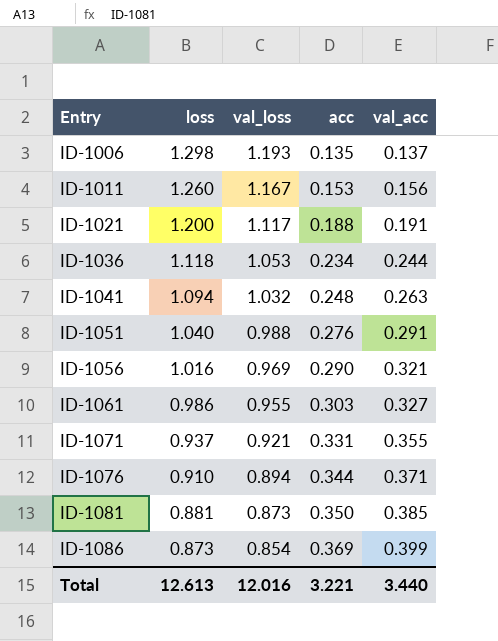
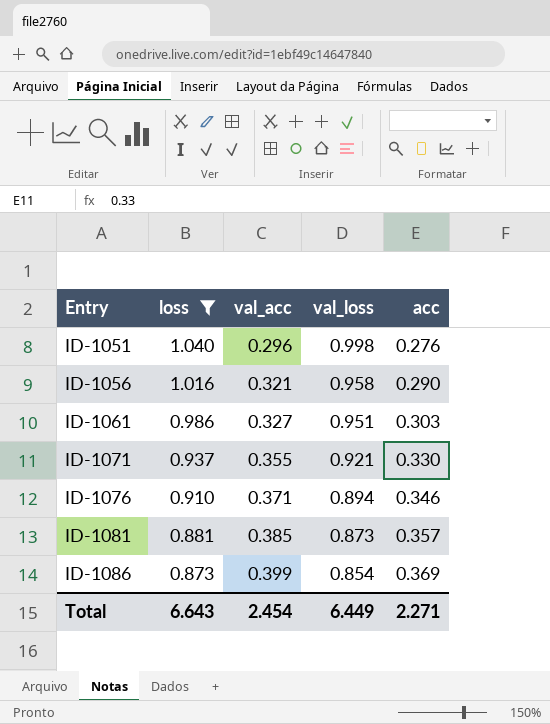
filter: none -> loss <= 1.040
column val_acc | position: 5 -> 3
ID-1051 | val_acc: 0.291 -> 0.296
ID-1051 | val_loss: 0.988 -> 0.998
ID-1056 | val_loss: 0.969 -> 0.958
ID-1061 | val_loss: 0.955 -> 0.951
ID-1071 | acc: 0.331 -> 0.330
ID-1076 | acc: 0.344 -> 0.346
ID-1081 | acc: 0.350 -> 0.357
Total | loss: 12.613 -> 6.643
Total | val_acc: 3.440 -> 2.454
Total | val_loss: 12.016 -> 6.449
Total | acc: 3.221 -> 2.271

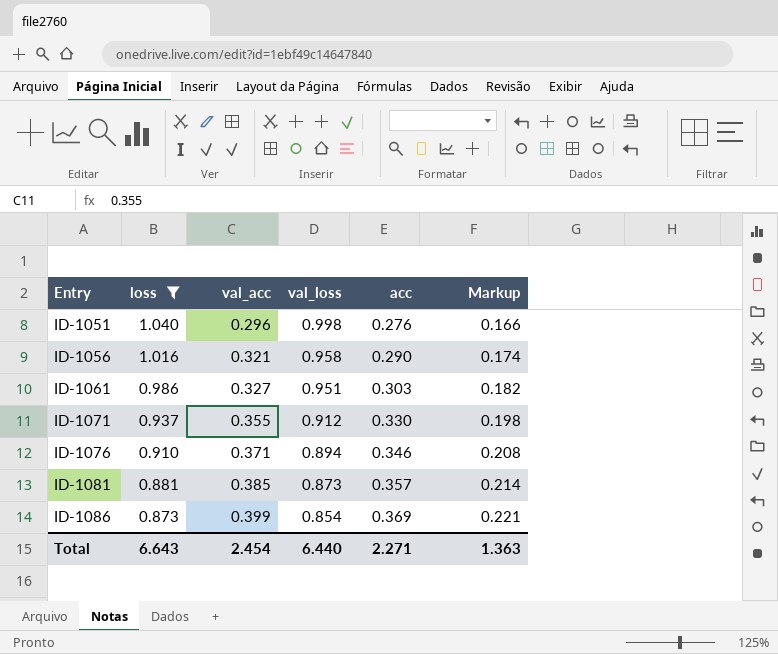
column Markup | formula: none -> [acc] * 0.6
ID-1071 | val_loss: 0.921 -> 0.912
Total | val_loss: 6.449 -> 6.440

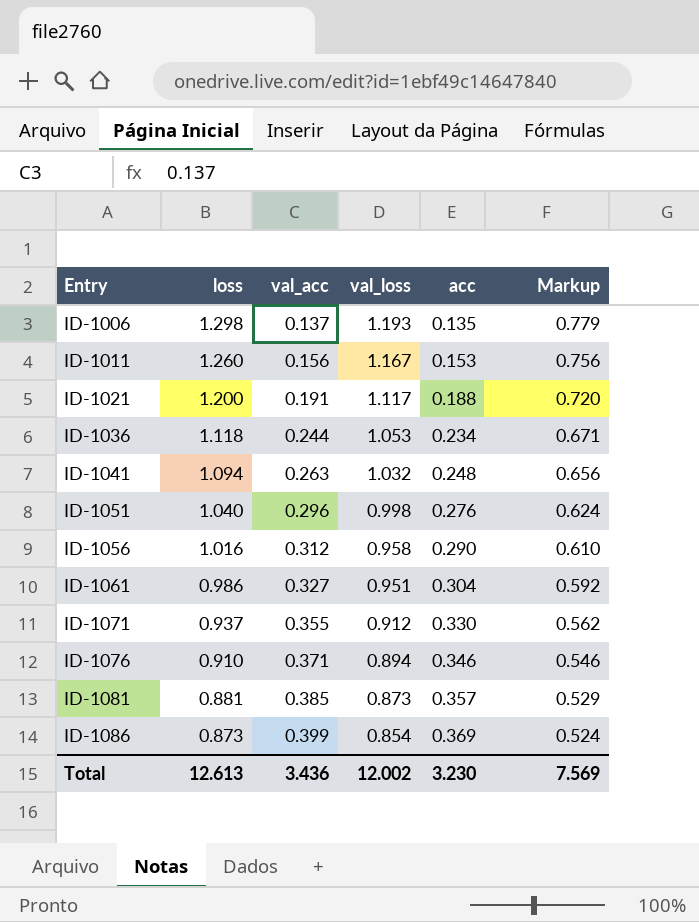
filter: loss <= 1.040 -> none
column Markup | formula: [acc] * 0.6 -> [loss] * 0.6
ID-1056 | val_acc: 0.321 -> 0.312
ID-1061 | acc: 0.303 -> 0.304
Total | loss: 6.643 -> 12.613
Total | val_acc: 2.454 -> 3.436
Total | val_loss: 6.440 -> 12.002
Total | acc: 2.271 -> 3.230
Total | Markup: 1.363 -> 7.569

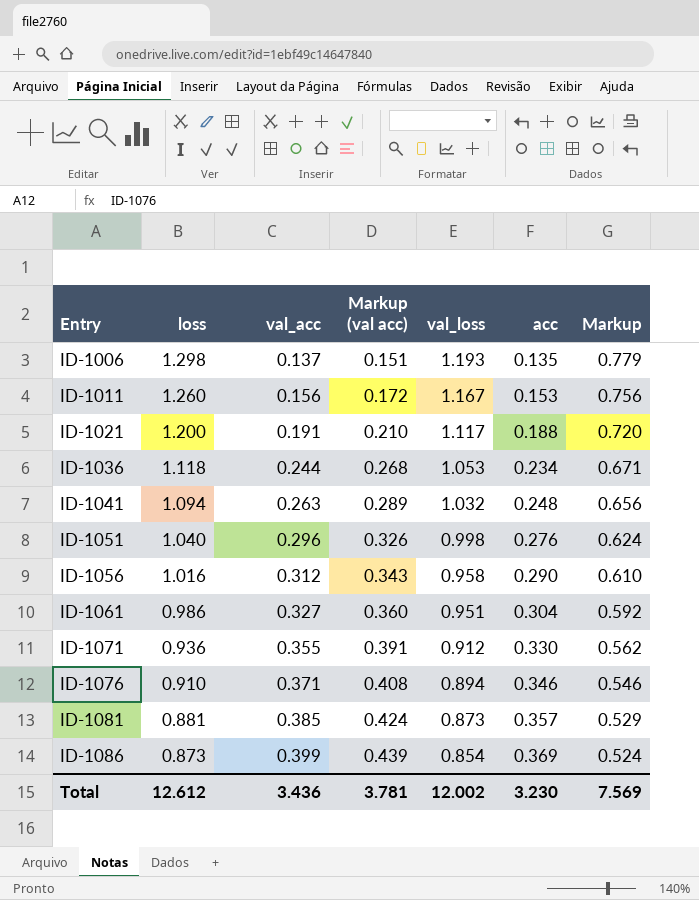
column Markup (val acc) | formula: none -> [val_acc] * 1.1
ID-1071 | loss: 0.937 -> 0.936
Total | loss: 12.613 -> 12.612

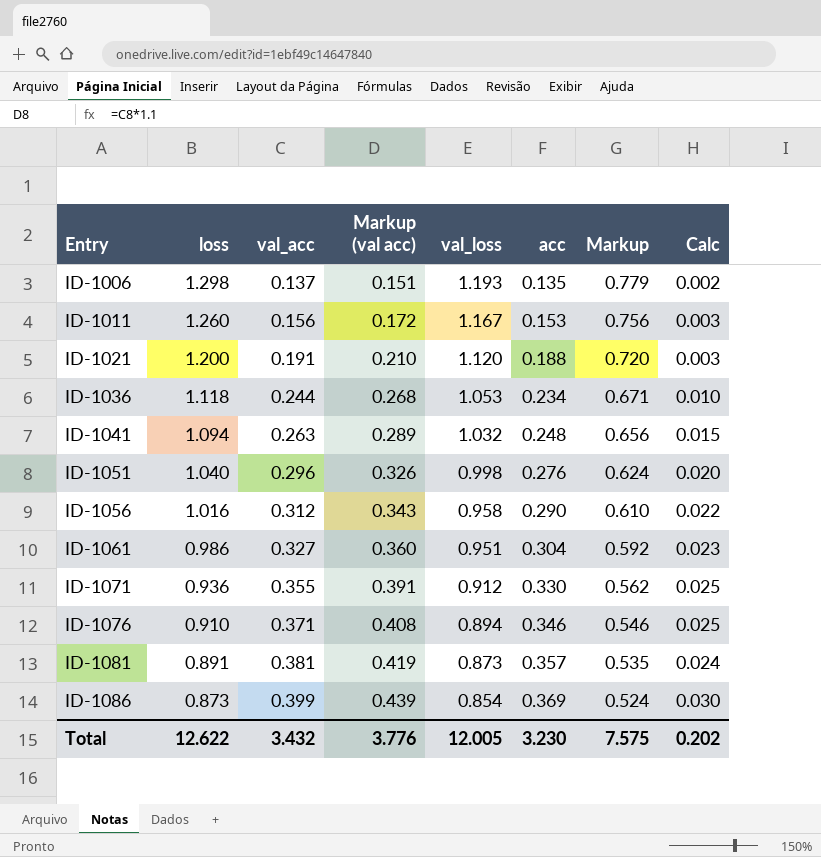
column Calc | formula: none -> [val_acc] - [acc]
ID-1021 | val_loss: 1.117 -> 1.120
ID-1081 | loss: 0.881 -> 0.891
ID-1081 | val_acc: 0.385 -> 0.381
ID-1081 | Markup (val acc): 0.424 -> 0.419
ID-1081 | Markup: 0.529 -> 0.535
Total | loss: 12.612 -> 12.622
Total | val_acc: 3.436 -> 3.432
Total | Markup (val acc): 3.781 -> 3.776
Total | val_loss: 12.002 -> 12.005
Total | Markup: 7.569 -> 7.575

